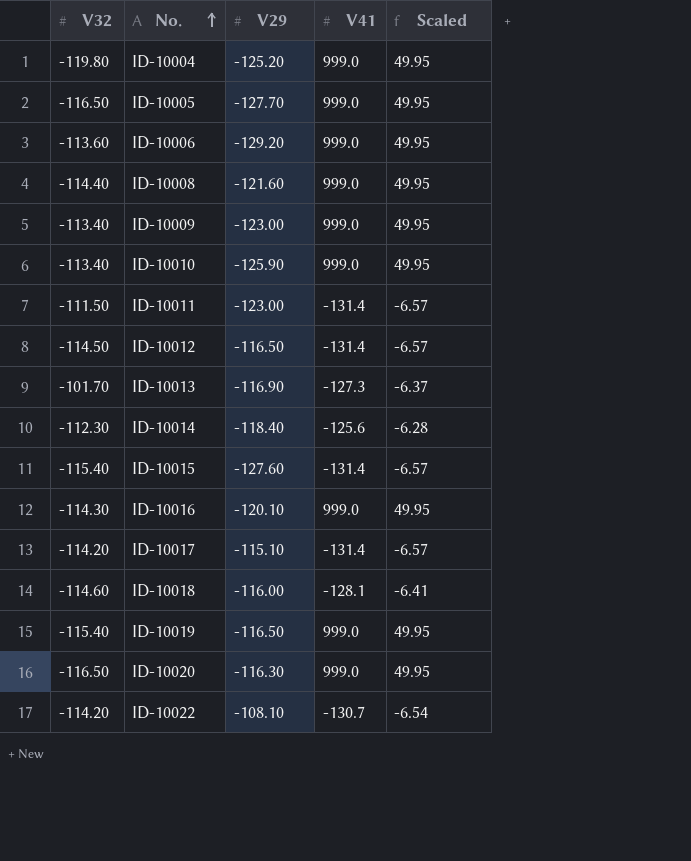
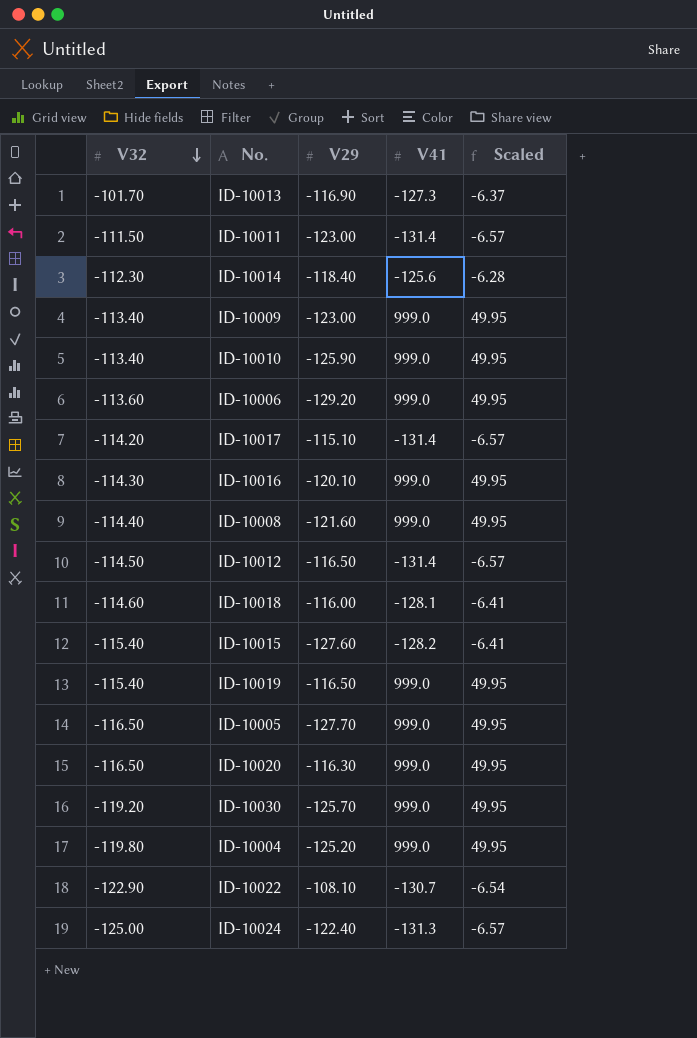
row order: No. ascending -> V32 descending
ID-10015 | V41: -131.4 -> -128.2
ID-10015 | Scaled: -6.57 -> -6.41
row ID-10030: none -> -119.20 | -125.70 | 999.0 | 49.95
ID-10022 | V32: -114.20 -> -122.90
row ID-10024: none -> -125.00 | -122.40 | -131.3 | -6.57

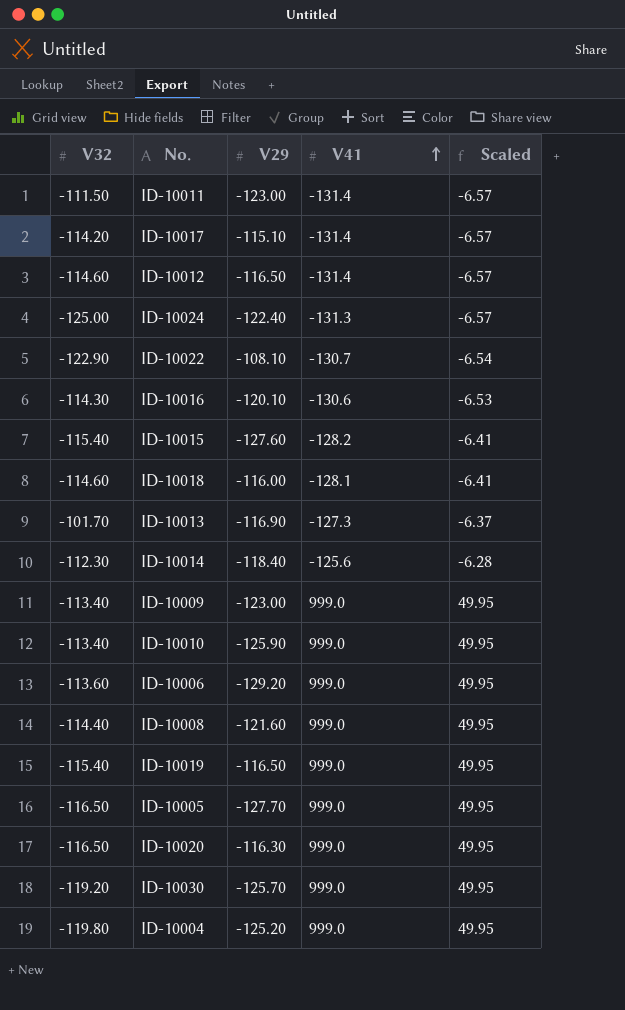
row order: V32 descending -> V41 ascending
ID-10012 | V32: -114.50 -> -114.60
ID-10016 | V41: 999.0 -> -130.6
ID-10016 | Scaled: 49.95 -> -6.53

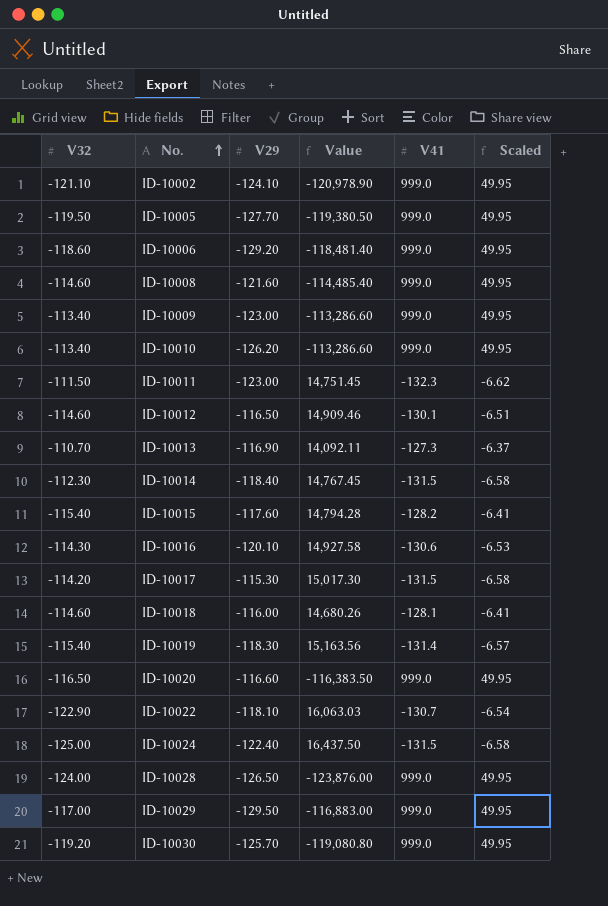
row order: V41 ascending -> No. ascending
column Value | formula: none -> [V32] * [V41]
row ID-10004: -119.80 | -125.20 | 999.0 | 49.95 -> none
row ID-10002: none -> -121.10 | -124.10 | -120,978.90 | 999.0 | 49.95
ID-10005 | V32: -116.50 -> -119.50
ID-10006 | V32: -113.60 -> -118.60
ID-10008 | V32: -114.40 -> -114.60
ID-10010 | V29: -125.90 -> -126.20
ID-10011 | V41: -131.4 -> -132.3
ID-10011 | Scaled: -6.57 -> -6.62
ID-10012 | V41: -131.4 -> -130.1
ID-10012 | Scaled: -6.57 -> -6.51
ID-10013 | V32: -101.70 -> -110.70
ID-10014 | V41: -125.6 -> -131.5
ID-10014 | Scaled: -6.28 -> -6.58
ID-10015 | V29: -127.60 -> -117.60
ID-10017 | V29: -115.10 -> -115.30
ID-10017 | V41: -131.4 -> -131.5
ID-10017 | Scaled: -6.57 -> -6.58
ID-10019 | V29: -116.50 -> -118.30
ID-10019 | V41: 999.0 -> -131.4
ID-10019 | Scaled: 49.95 -> -6.57
ID-10020 | V29: -116.30 -> -116.60
ID-10022 | V29: -108.10 -> -118.10
ID-10024 | V41: -131.3 -> -131.5
ID-10024 | Scaled: -6.57 -> -6.58
row ID-10028: none -> -124.00 | -126.50 | -123,876.00 | 999.0 | 49.95
row ID-10029: none -> -117.00 | -129.50 | -116,883.00 | 999.0 | 49.95

